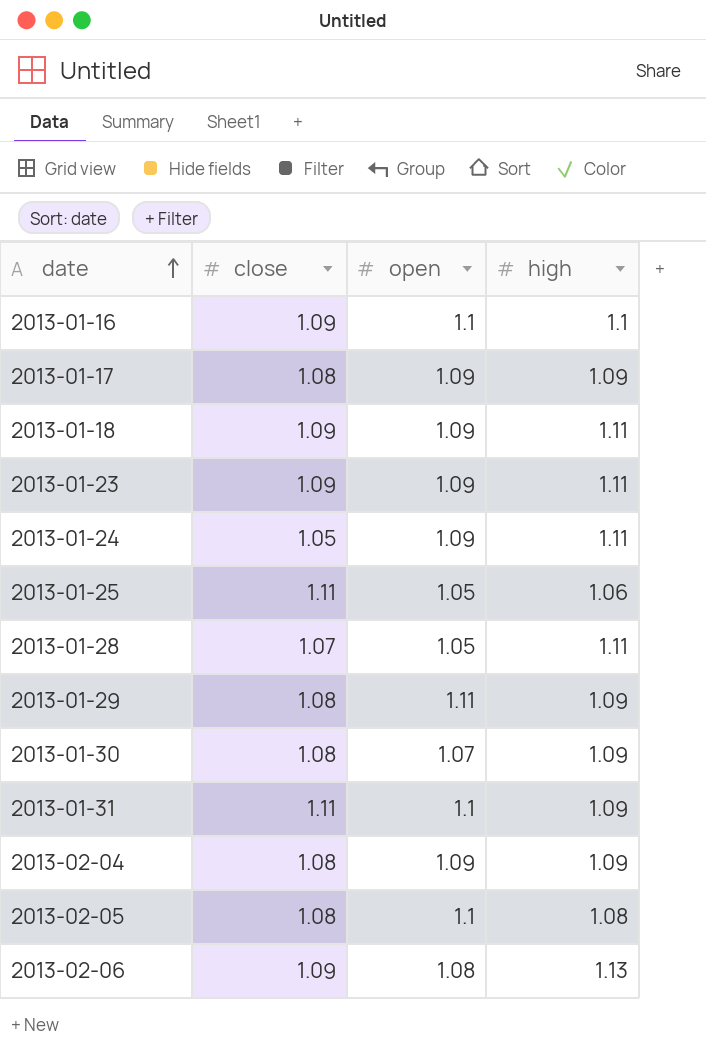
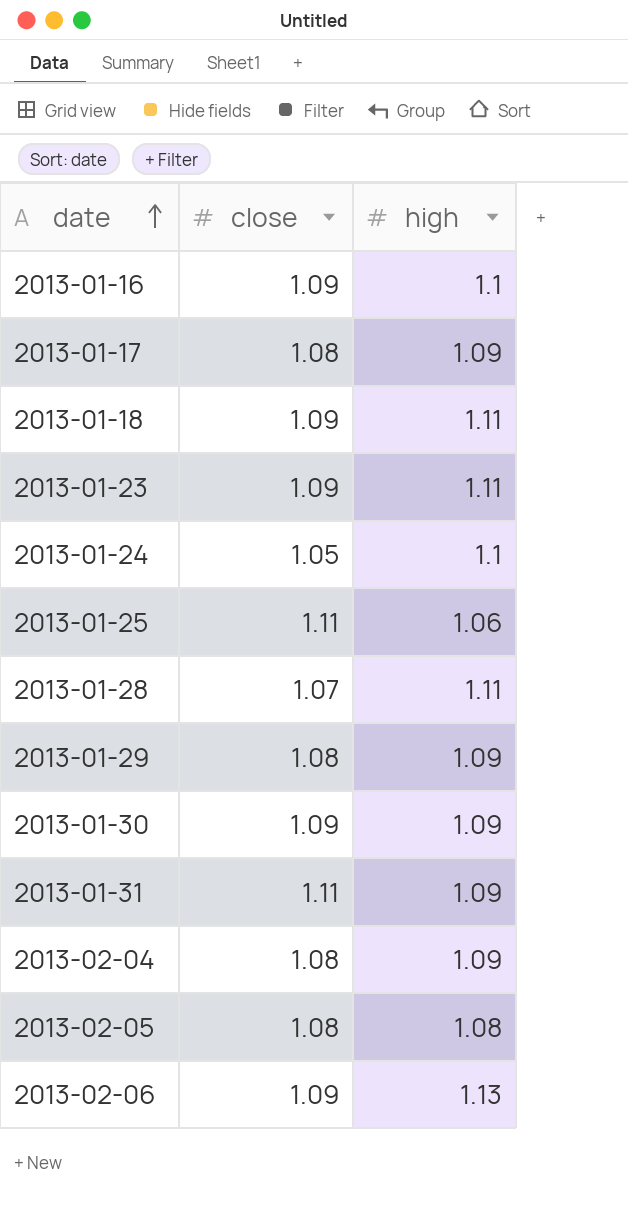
column open | position: 3 -> none
2013-01-24 | high: 1.11 -> 1.1
2013-01-30 | close: 1.08 -> 1.09

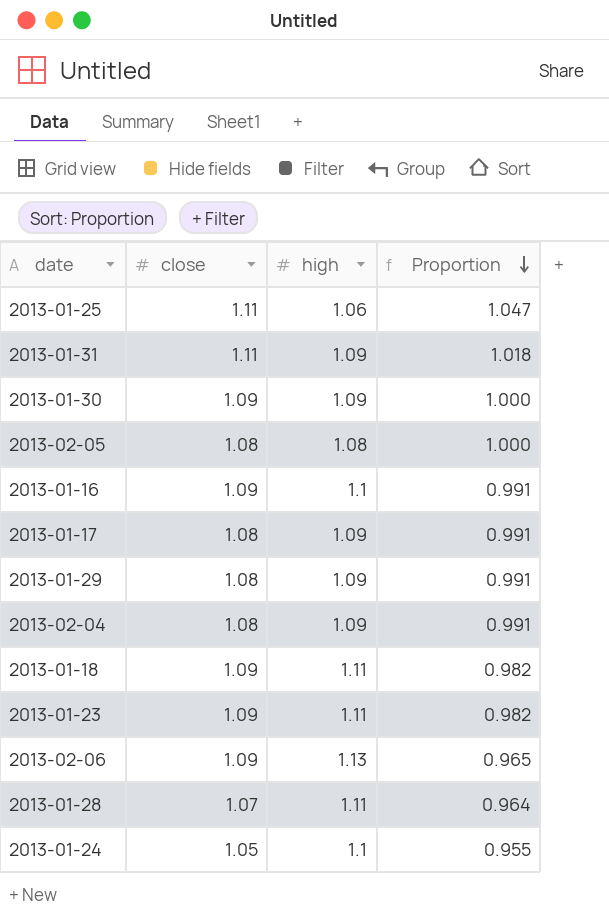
row order: date ascending -> Proportion descending
column Proportion | formula: none -> [close] / [high]

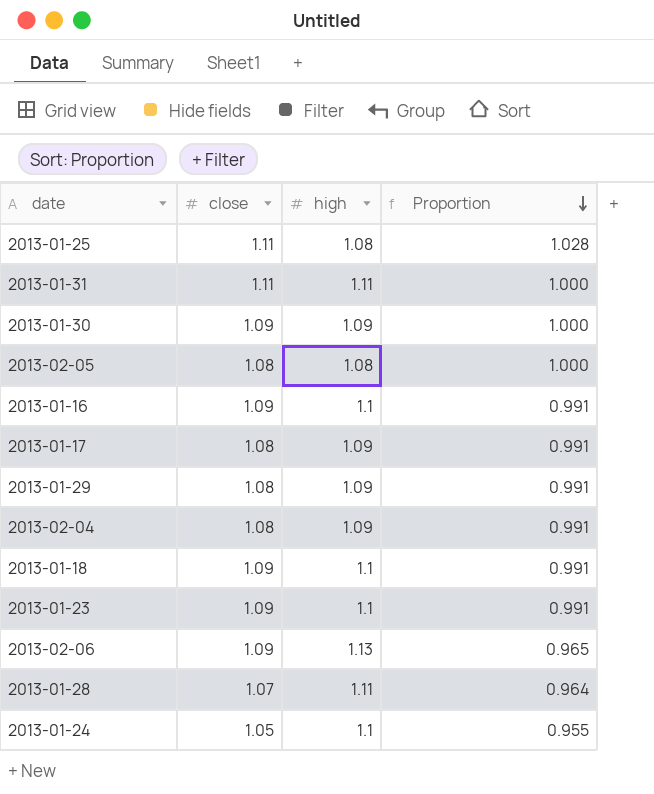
2013-01-25 | high: 1.06 -> 1.08
2013-01-25 | Proportion: 1.047 -> 1.028
2013-01-31 | high: 1.09 -> 1.11
2013-01-31 | Proportion: 1.018 -> 1.000
2013-01-18 | high: 1.11 -> 1.1
2013-01-18 | Proportion: 0.982 -> 0.991
2013-01-23 | high: 1.11 -> 1.1
2013-01-23 | Proportion: 0.982 -> 0.991

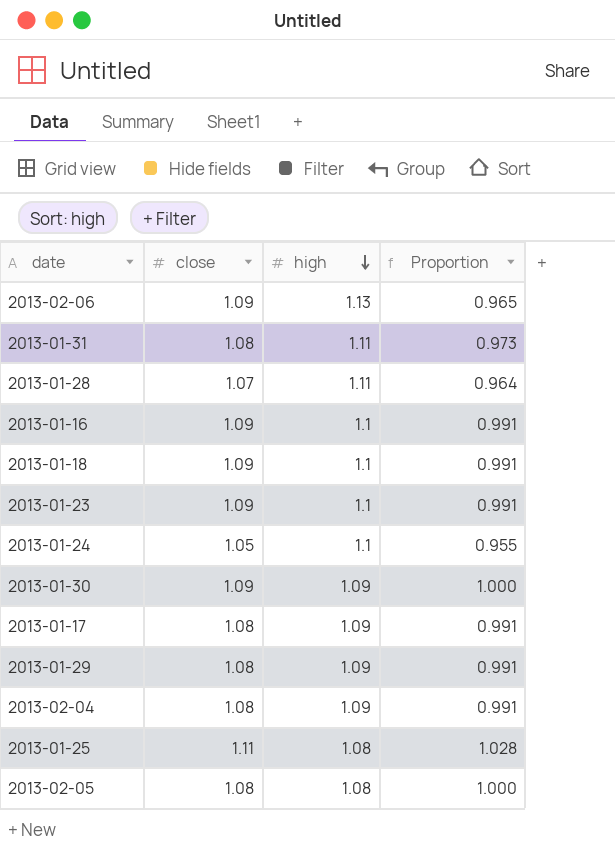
row order: Proportion descending -> high descending
2013-01-31 | close: 1.11 -> 1.08
2013-01-31 | Proportion: 1.000 -> 0.973

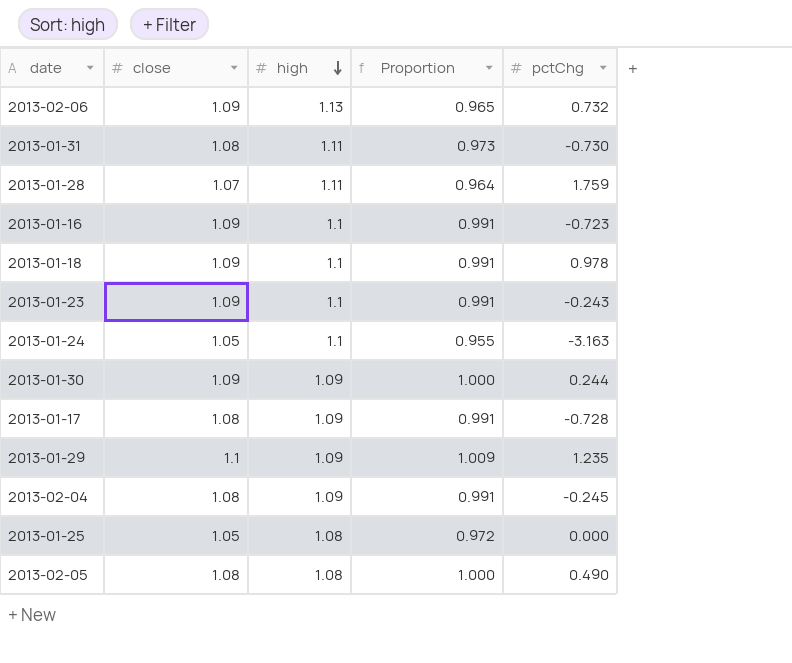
column pctChg | position: none -> 5
2013-01-29 | close: 1.08 -> 1.1
2013-01-29 | Proportion: 0.991 -> 1.009
2013-01-25 | close: 1.11 -> 1.05
2013-01-25 | Proportion: 1.028 -> 0.972

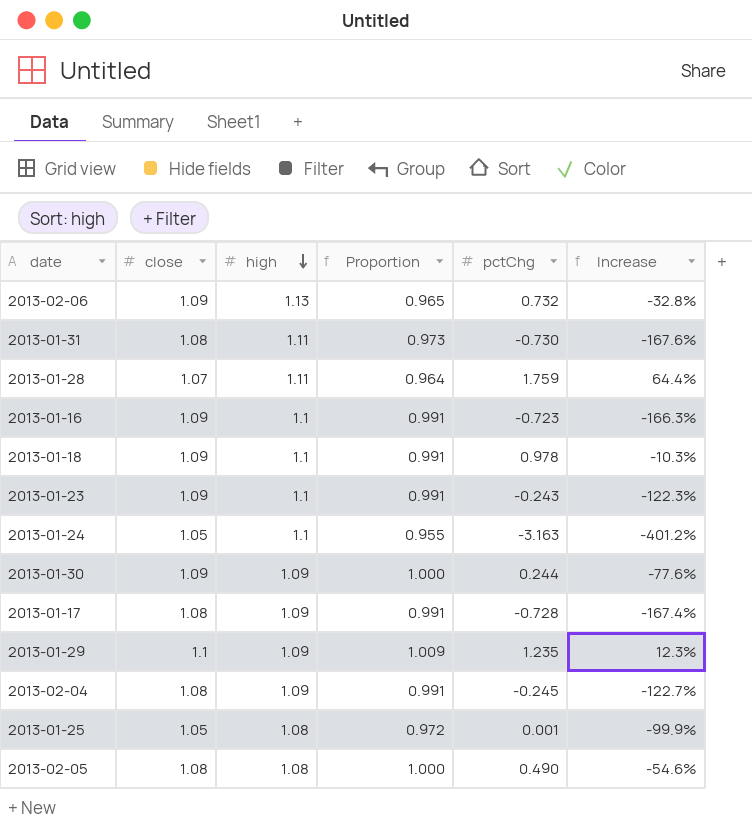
column Increase | formula: none -> ([pctChg] - [close]) / [close]
2013-01-25 | pctChg: 0.000 -> 0.001

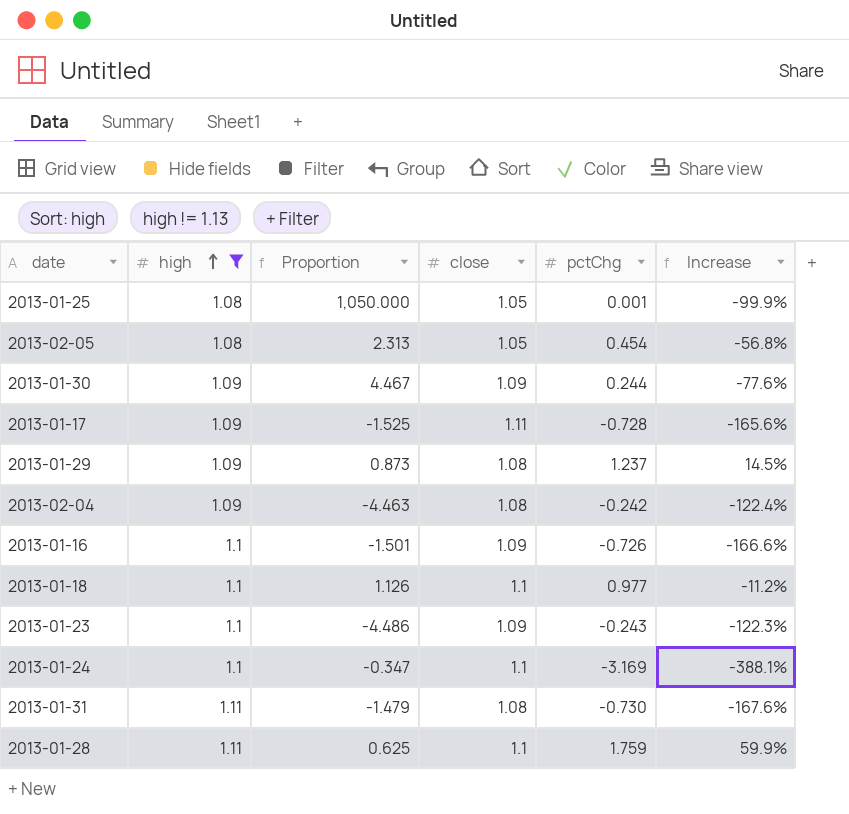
filter: none -> high != 1.13
row order: high descending -> high ascending
column Proportion | formula: [close] / [high] -> [close] / [pctChg]
column close | position: 2 -> 4
2013-02-05 | close: 1.08 -> 1.05
2013-02-05 | pctChg: 0.490 -> 0.454
2013-02-05 | Increase: -54.6% -> -56.8%
2013-01-17 | close: 1.08 -> 1.11
2013-01-17 | Increase: -167.4% -> -165.6%
2013-01-29 | close: 1.1 -> 1.08
2013-01-29 | pctChg: 1.235 -> 1.237
2013-01-29 | Increase: 12.3% -> 14.5%
2013-02-04 | pctChg: -0.245 -> -0.242
2013-02-04 | Increase: -122.7% -> -122.4%
2013-01-16 | pctChg: -0.723 -> -0.726
2013-01-16 | Increase: -166.3% -> -166.6%
2013-01-18 | close: 1.09 -> 1.1
2013-01-18 | pctChg: 0.978 -> 0.977
2013-01-18 | Increase: -10.3% -> -11.2%
2013-01-24 | close: 1.05 -> 1.1
2013-01-24 | pctChg: -3.163 -> -3.169
2013-01-24 | Increase: -401.2% -> -388.1%
2013-01-28 | close: 1.07 -> 1.1
2013-01-28 | Increase: 64.4% -> 59.9%

